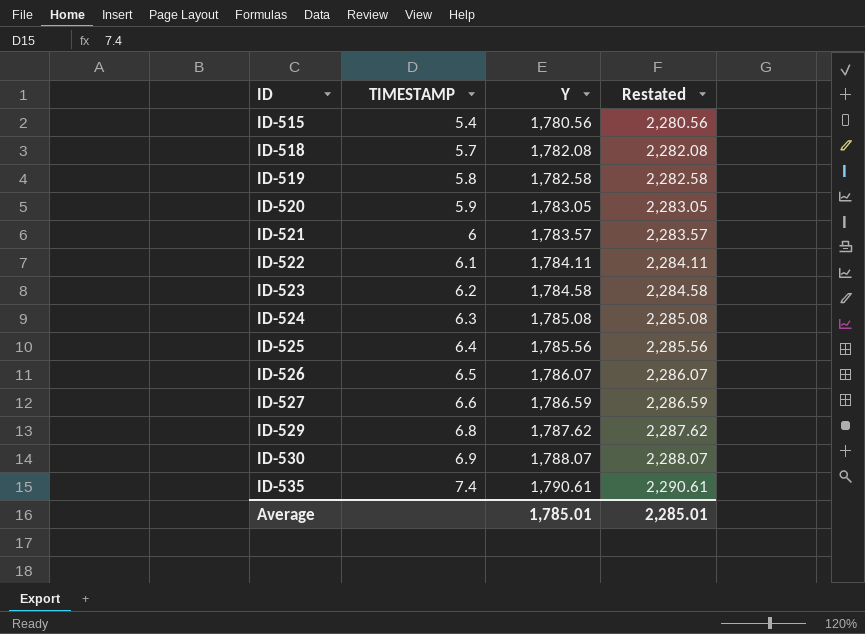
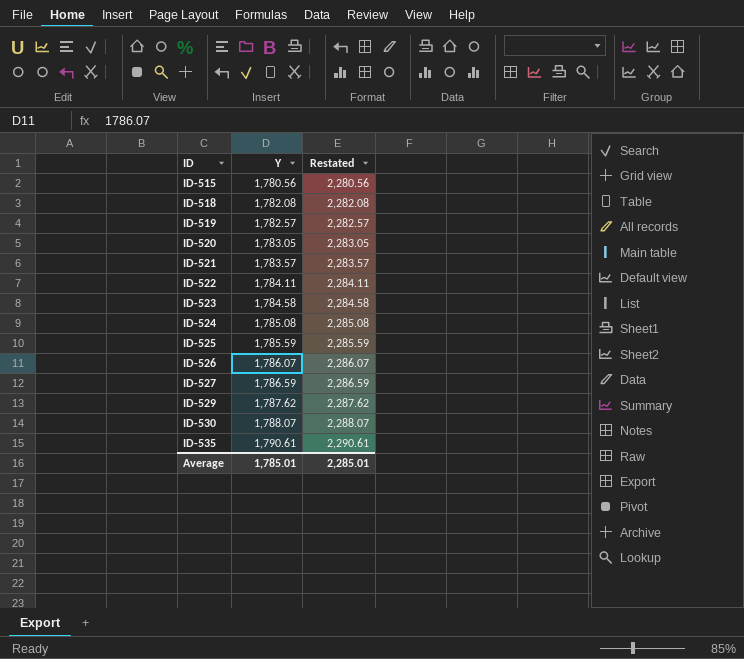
column TIMESTAMP | position: 2 -> none
ID-519 | Y: 1,782.58 -> 1,782.57
ID-519 | Restated: 2,282.58 -> 2,282.57
ID-525 | Y: 1,785.56 -> 1,785.59
ID-525 | Restated: 2,285.56 -> 2,285.59

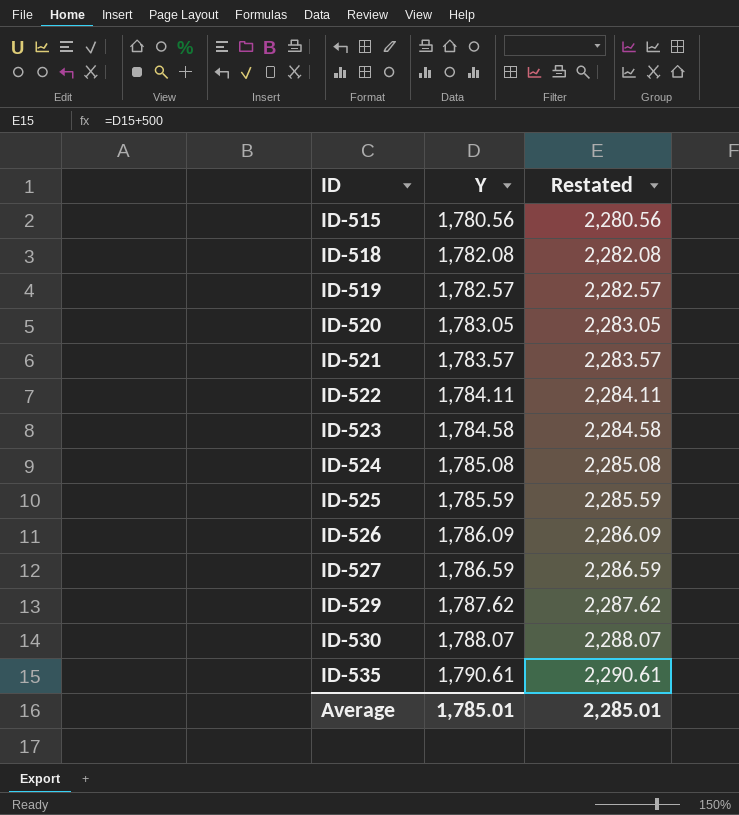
ID-526 | Y: 1,786.07 -> 1,786.09
ID-526 | Restated: 2,286.07 -> 2,286.09

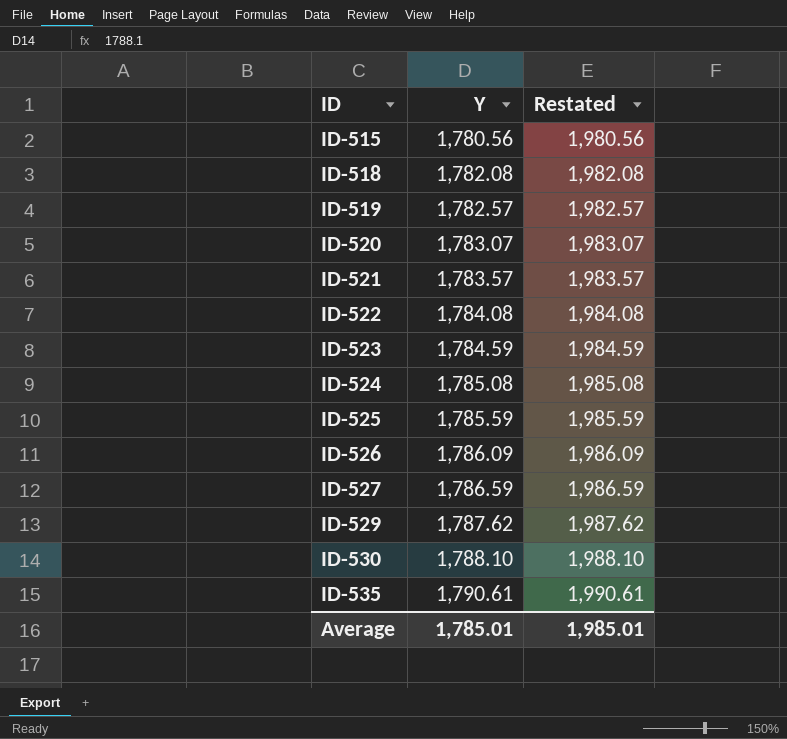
column Restated | formula: [Y] + 500 -> [Y] + 200
ID-520 | Y: 1,783.05 -> 1,783.07
ID-522 | Y: 1,784.11 -> 1,784.08
ID-523 | Y: 1,784.58 -> 1,784.59
ID-530 | Y: 1,788.07 -> 1,788.10
Average | Restated: 2,285.01 -> 1,985.01

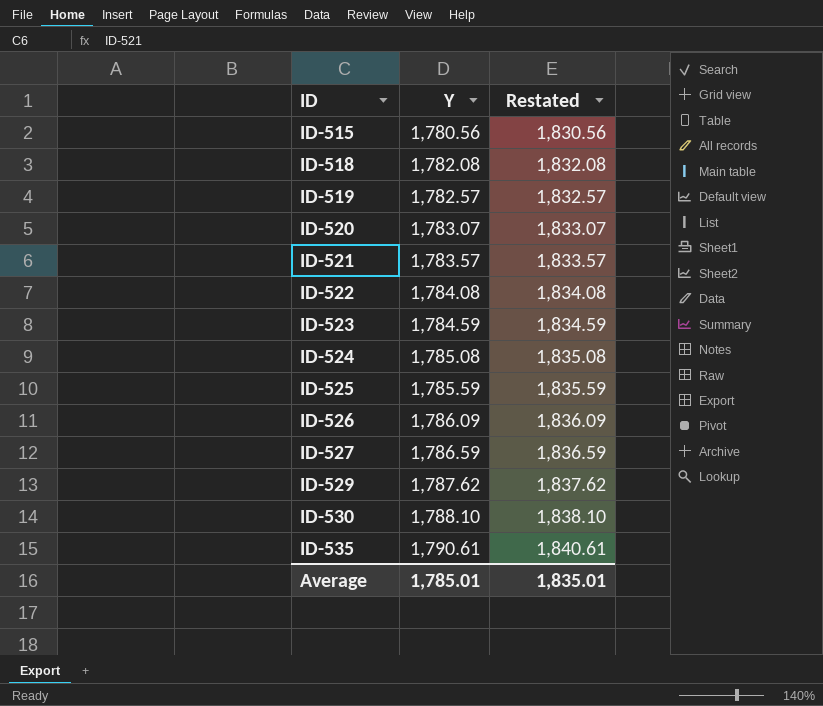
column Restated | formula: [Y] + 200 -> [Y] + 50
Average | Restated: 1,985.01 -> 1,835.01

